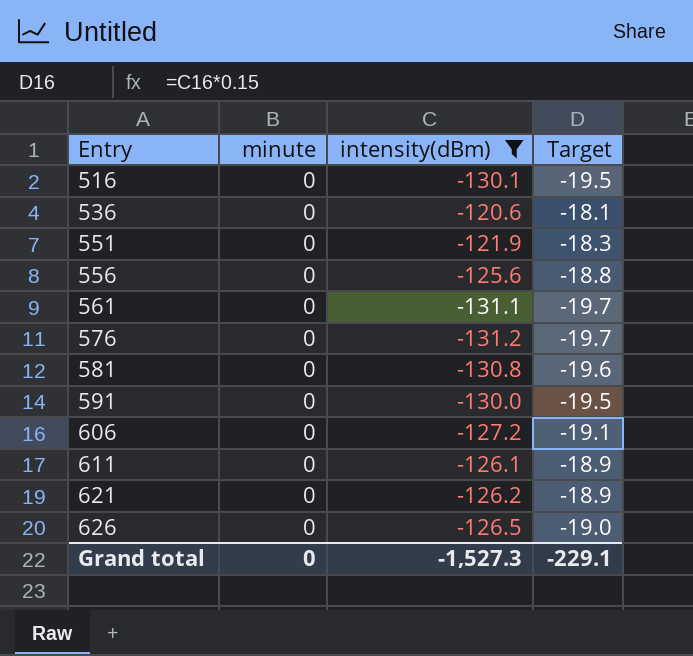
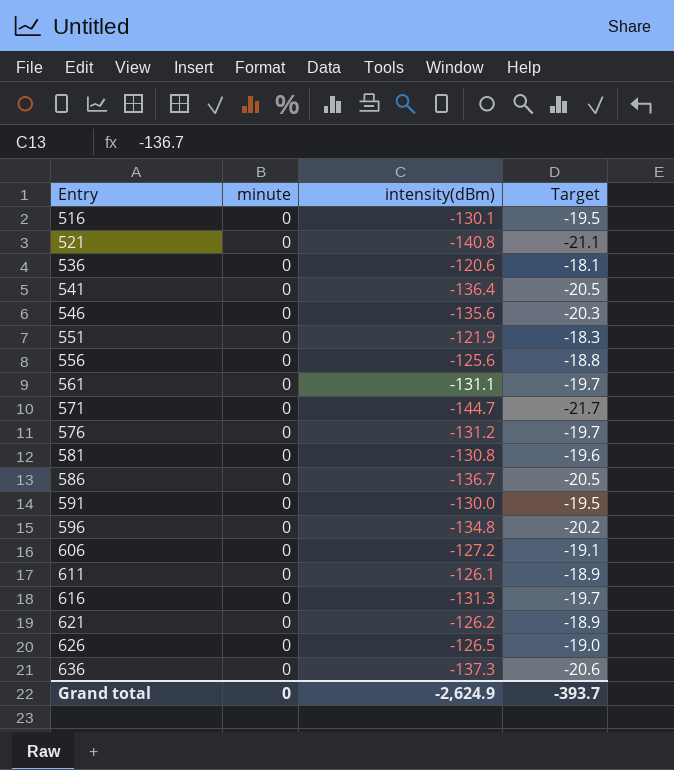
filter: intensity(dBm) >= -131.2 -> none
Grand total | intensity(dBm): -1,527.3 -> -2,624.9
Grand total | Target: -229.1 -> -393.7

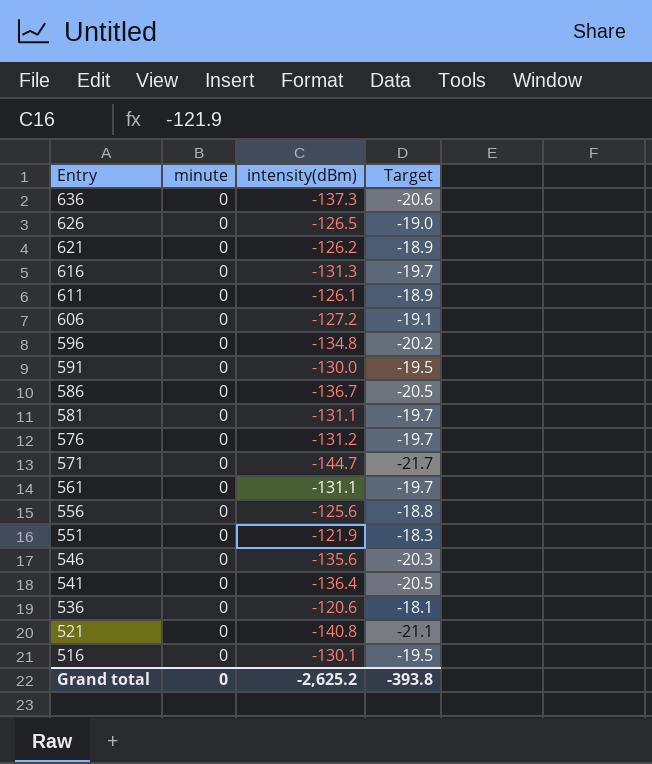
row order: Entry ascending -> Entry descending
581 | intensity(dBm): -130.8 -> -131.1
581 | Target: -19.6 -> -19.7
Grand total | intensity(dBm): -2,624.9 -> -2,625.2
Grand total | Target: -393.7 -> -393.8

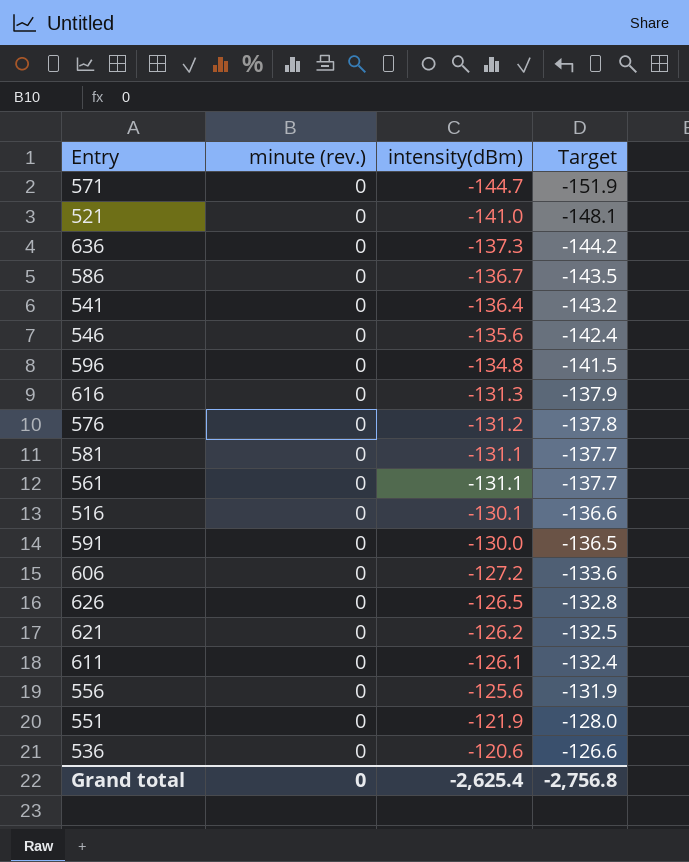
row order: Entry descending -> intensity(dBm) ascending
column name: minute -> minute (rev.)
column Target | formula: [intensity(dBm)] * 0.15 -> [intensity(dBm)] * 1.05
521 | intensity(dBm): -140.8 -> -141.0
Grand total | intensity(dBm): -2,625.2 -> -2,625.4
Grand total | Target: -393.8 -> -2,756.8

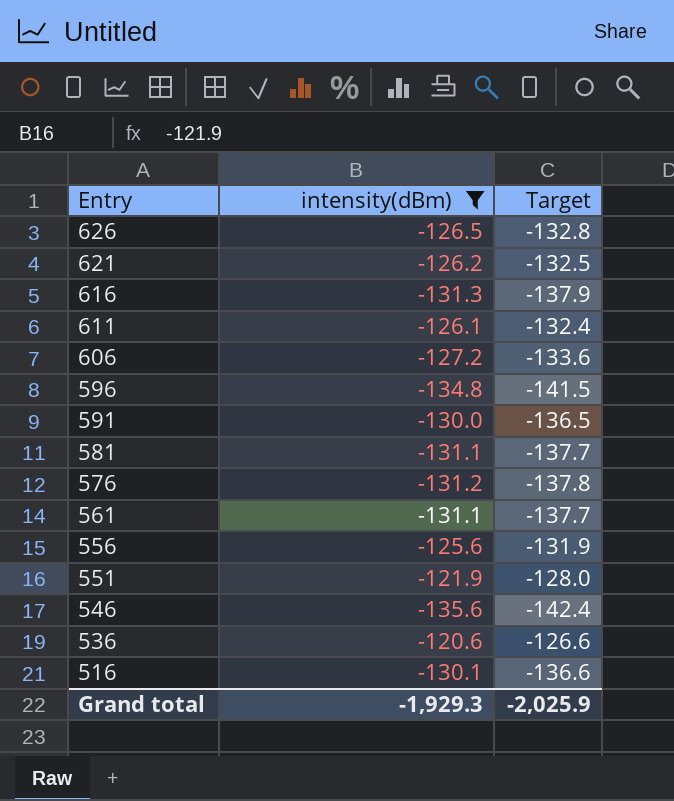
filter: none -> intensity(dBm) >= -135.6
row order: intensity(dBm) ascending -> Entry descending
column minute (rev.) | position: 2 -> none
Grand total | intensity(dBm): -2,625.4 -> -1,929.3
Grand total | Target: -2,756.8 -> -2,025.9

